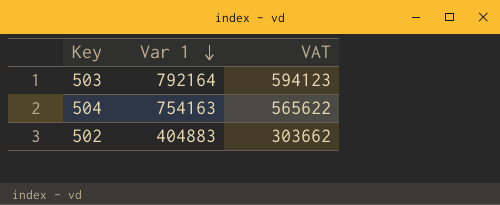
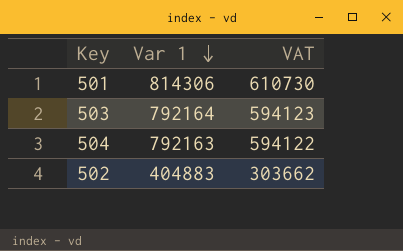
row 501: none -> 814306 | 610730
504 | Var 1: 754163 -> 792163
504 | VAT: 565622 -> 594122

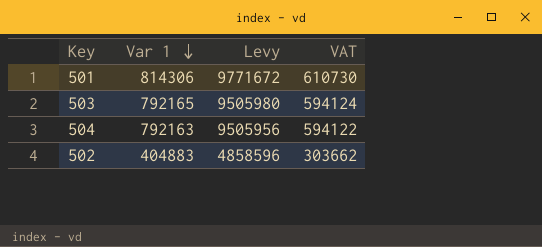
column Levy | formula: none -> [Var 1] * 12
503 | Var 1: 792164 -> 792165
503 | VAT: 594123 -> 594124

